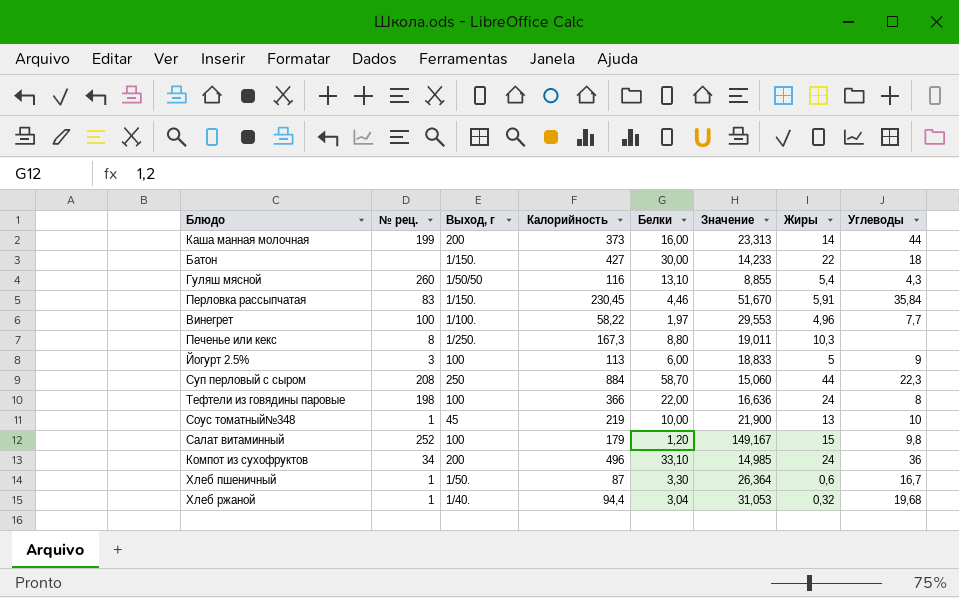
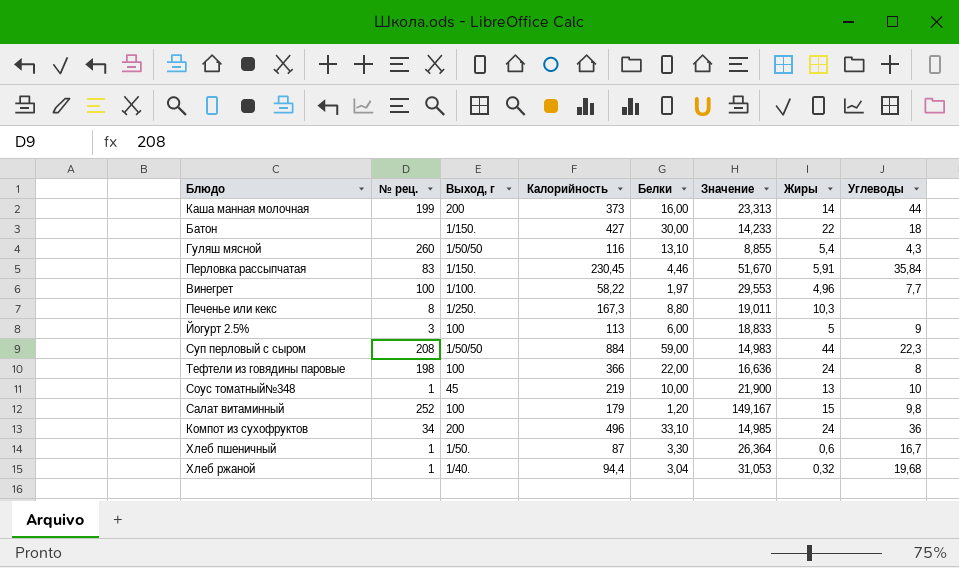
Суп перловый с сыром | Выход, г: 250 -> 1/50/50
Суп перловый с сыром | Белки: 58,70 -> 59,00
Суп перловый с сыром | Значение: 15,060 -> 14,983

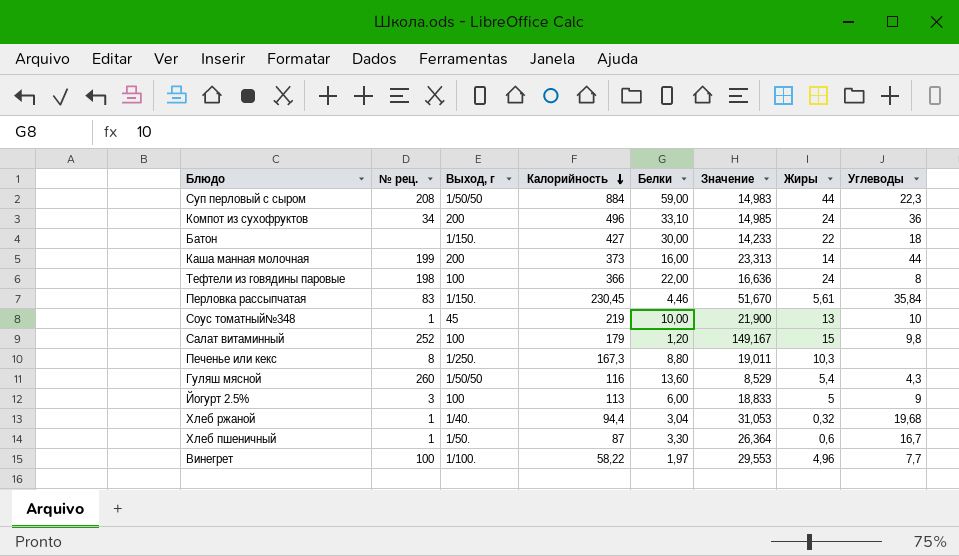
row order: none -> Калорийность descending
Перловка рассыпчатая | Жиры: 5,91 -> 5,61
Гуляш мясной | Белки: 13,10 -> 13,60
Гуляш мясной | Значение: 8,855 -> 8,529

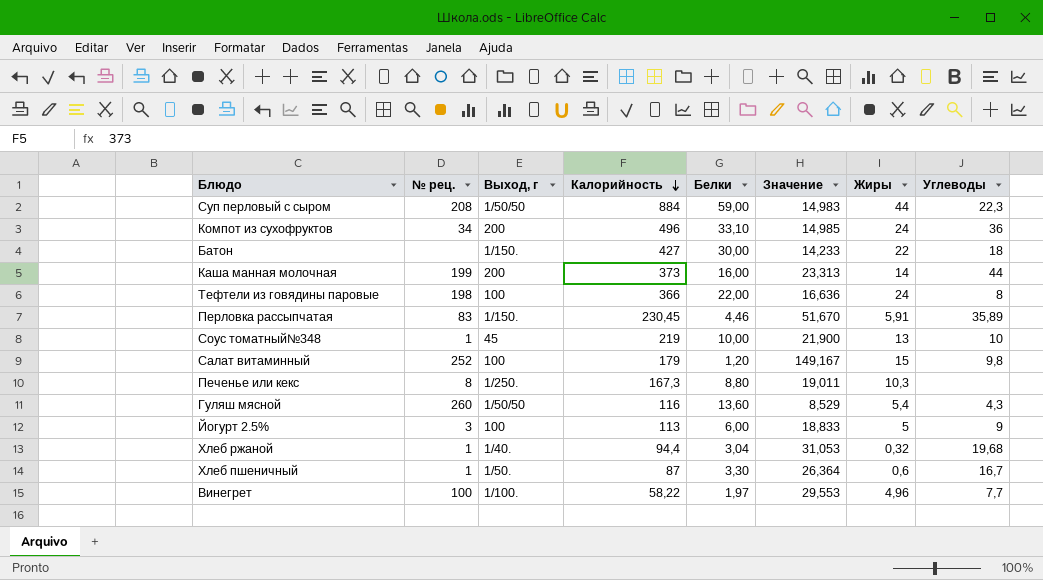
Перловка рассыпчатая | Жиры: 5,61 -> 5,91
Перловка рассыпчатая | Углеводы: 35,84 -> 35,89

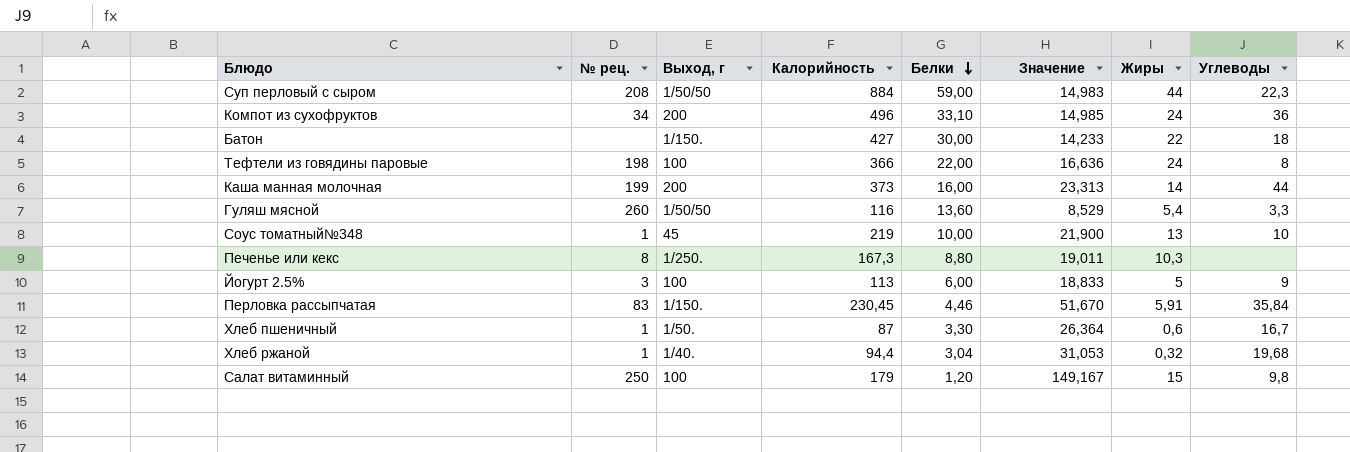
row order: Калорийность descending -> Белки descending
row Винегрет: 100 | 1/100. | 58,22 | 1,97 | 29,553 | 4,96 | 7,7 -> none
Гуляш мясной | Углеводы: 4,3 -> 3,3
Перловка рассыпчатая | Углеводы: 35,89 -> 35,84
Салат витаминный | № рец.: 252 -> 250

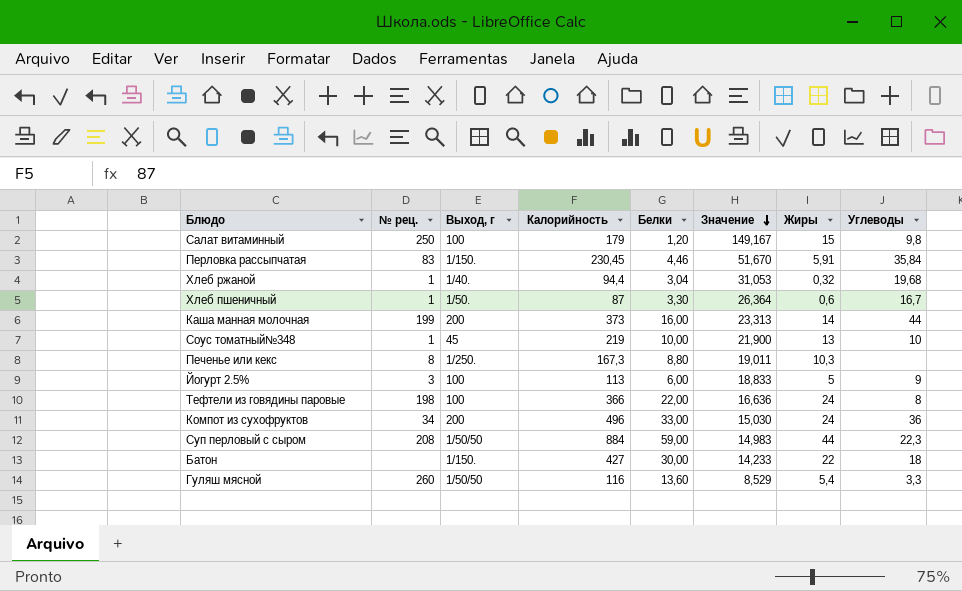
row order: Белки descending -> Значение descending
Компот из сухофруктов | Белки: 33,10 -> 33,00
Компот из сухофруктов | Значение: 14,985 -> 15,030

